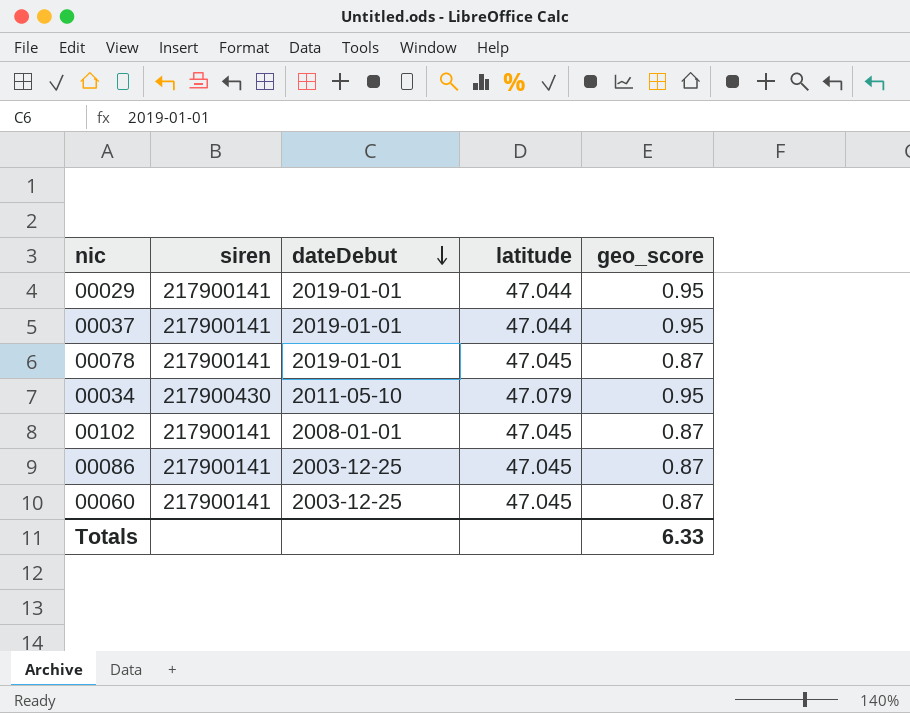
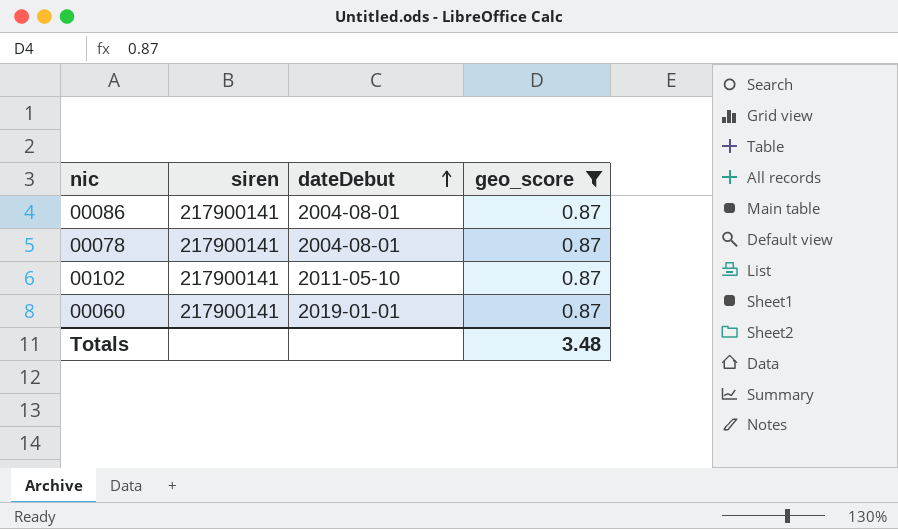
filter: none -> geo_score = 0.87
row order: dateDebut descending -> dateDebut ascending
column latitude | position: 4 -> none
00086 | dateDebut: 2003-12-25 -> 2004-08-01
00078 | dateDebut: 2019-01-01 -> 2004-08-01
00102 | dateDebut: 2008-01-01 -> 2011-05-10
00060 | dateDebut: 2003-12-25 -> 2019-01-01
Totals | geo_score: 6.33 -> 3.48

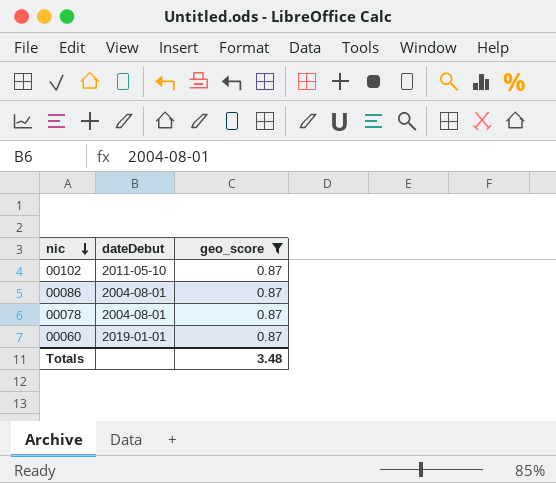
row order: dateDebut ascending -> nic descending
column siren | position: 2 -> none

